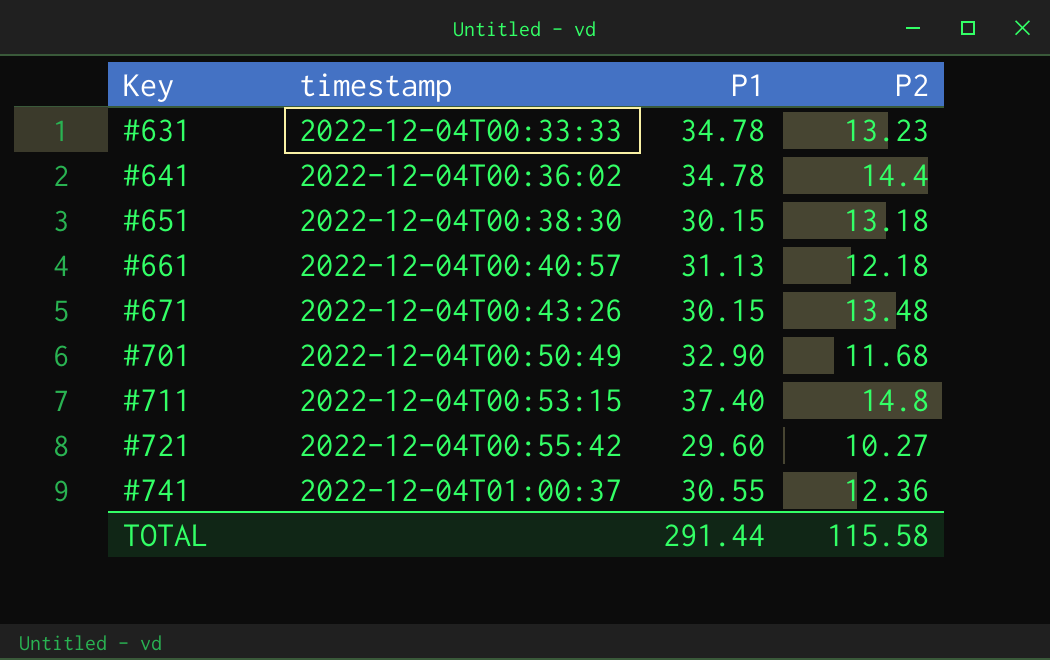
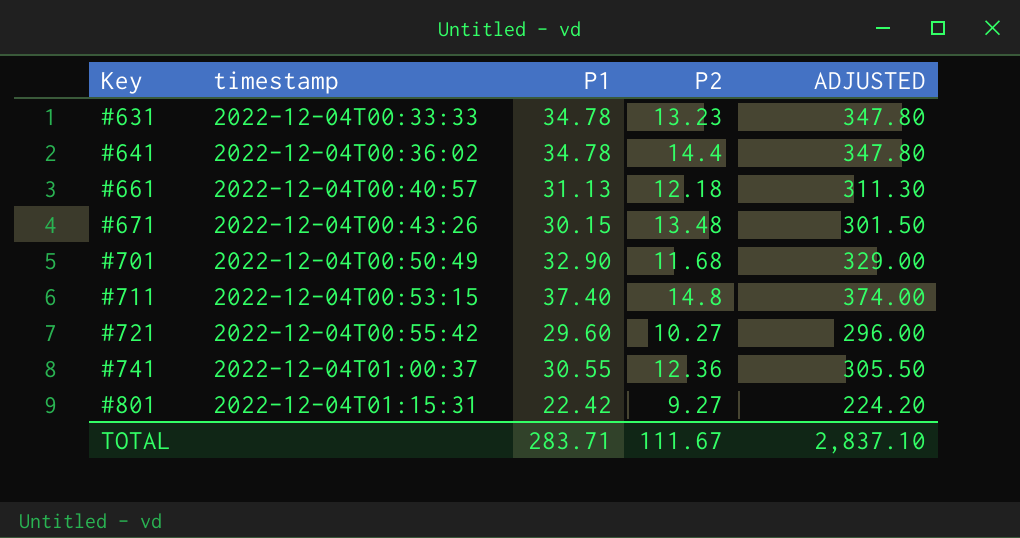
column ADJUSTED | formula: none -> [P1] * 10
row #651: 2022-12-04T00:38:30 | 30.15 | 13.18 -> none
row #801: none -> 2022-12-04T01:15:31 | 22.42 | 9.27 | 224.20
TOTAL | P1: 291.44 -> 283.71
TOTAL | P2: 115.58 -> 111.67

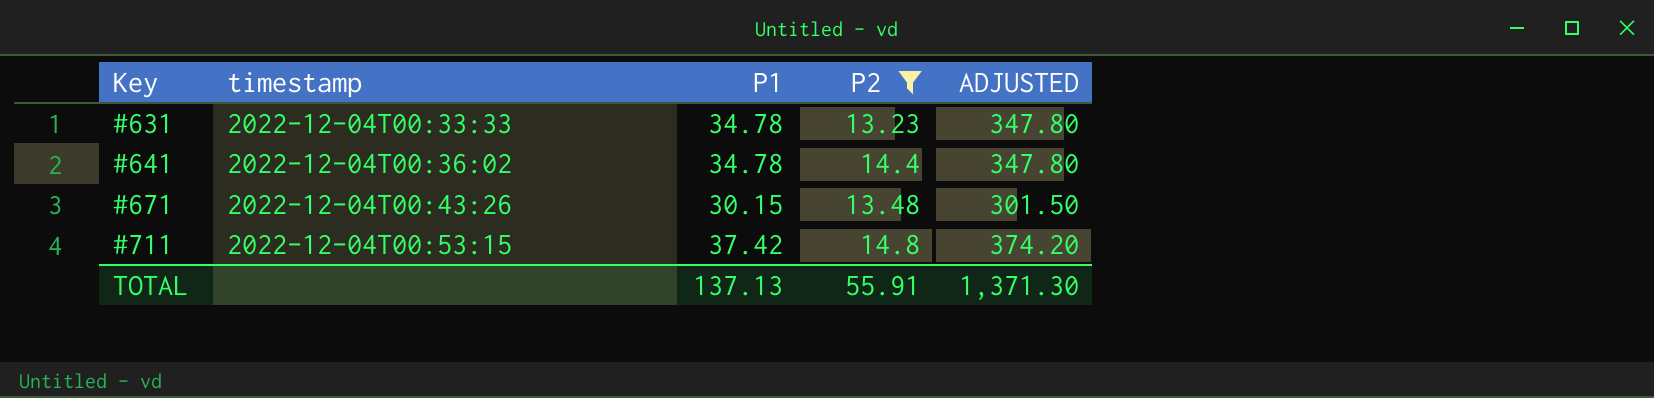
filter: none -> P2 >= 13.23
#711 | P1: 37.40 -> 37.42
#711 | ADJUSTED: 374.00 -> 374.20
TOTAL | P1: 283.71 -> 137.13
TOTAL | P2: 111.67 -> 55.91
TOTAL | ADJUSTED: 2,837.10 -> 1,371.30

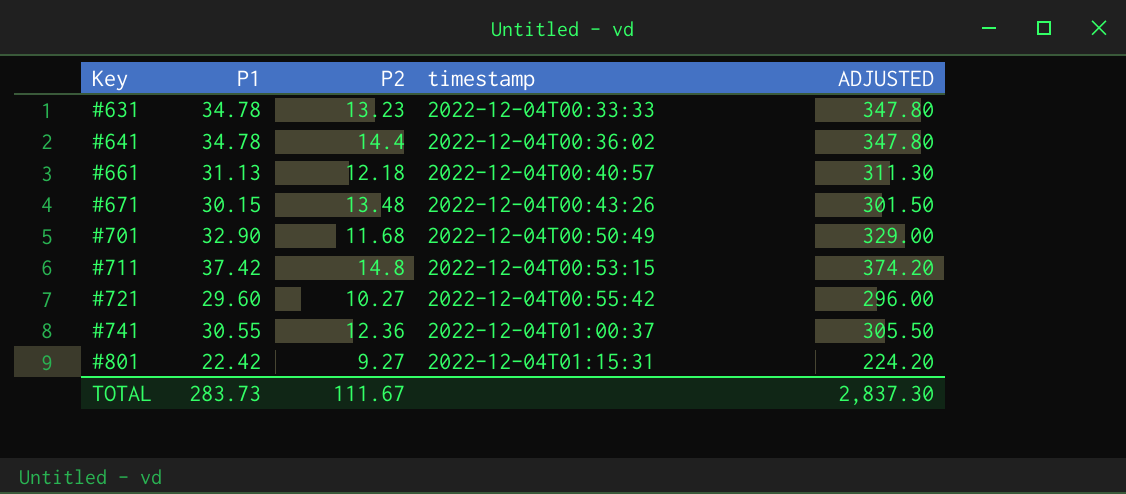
filter: P2 >= 13.23 -> none
column timestamp | position: 2 -> 4
TOTAL | P1: 137.13 -> 283.73
TOTAL | P2: 55.91 -> 111.67
TOTAL | ADJUSTED: 1,371.30 -> 2,837.30

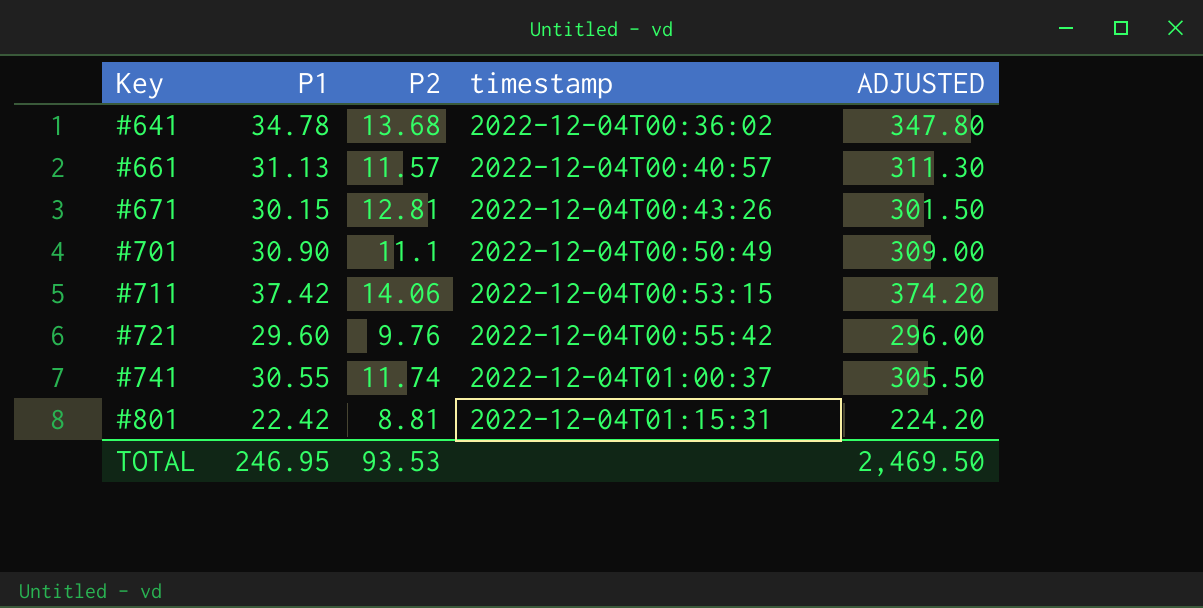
row #631: 34.78 | 13.23 | 2022-12-04T00:33:33 | 347.80 -> none
#641 | P2: 14.4 -> 13.68
#661 | P2: 12.18 -> 11.57
#671 | P2: 13.48 -> 12.81
#701 | P1: 32.90 -> 30.90
#701 | P2: 11.68 -> 11.1
#701 | ADJUSTED: 329.00 -> 309.00
#711 | P2: 14.8 -> 14.06
#721 | P2: 10.27 -> 9.76
#741 | P2: 12.36 -> 11.74
#801 | P2: 9.27 -> 8.81
TOTAL | P1: 283.73 -> 246.95
TOTAL | P2: 111.67 -> 93.53
TOTAL | ADJUSTED: 2,837.30 -> 2,469.50

